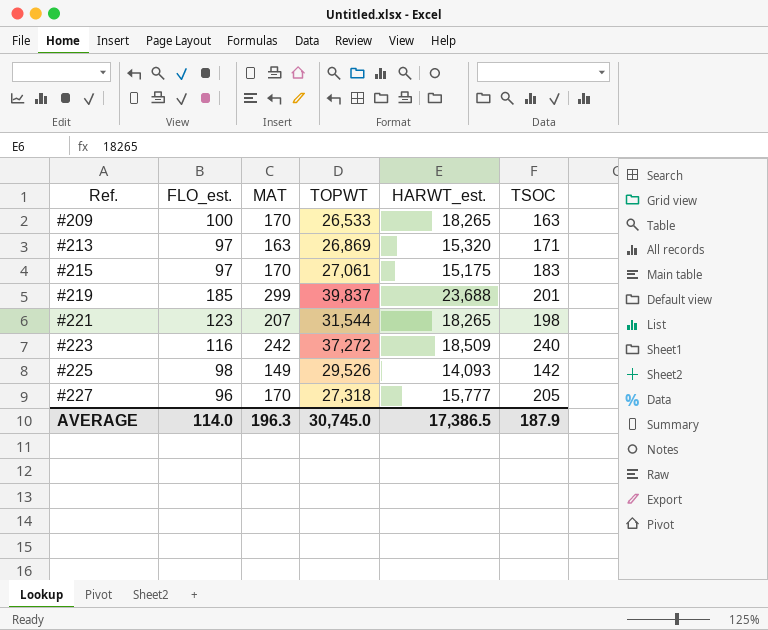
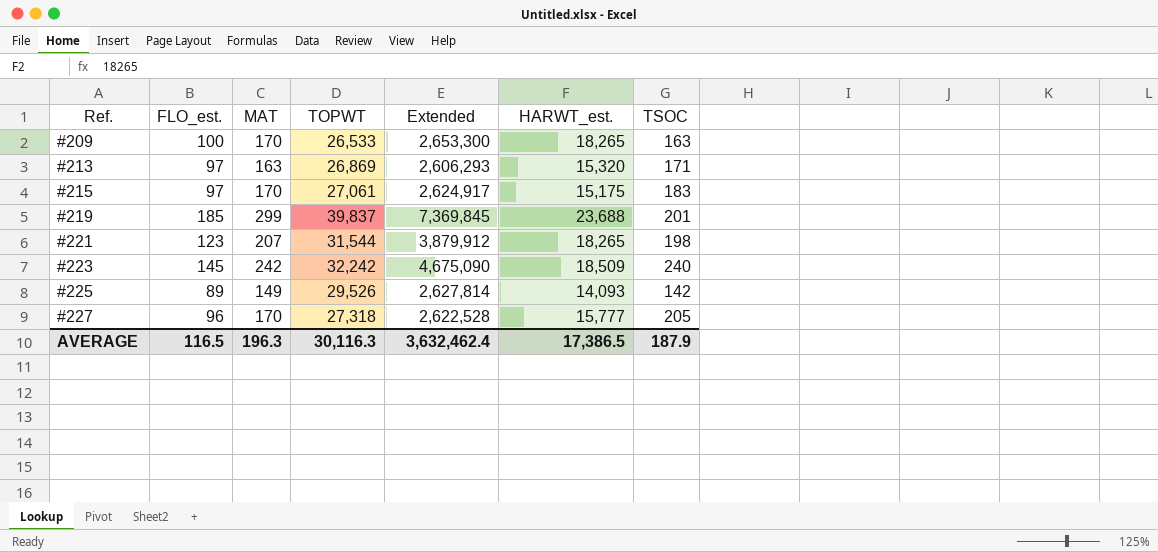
column Extended | formula: none -> [FLO_est.] * [TOPWT]
#223 | FLO_est.: 116 -> 145
#223 | TOPWT: 37,272 -> 32,242
#225 | FLO_est.: 98 -> 89
AVERAGE | FLO_est.: 114.0 -> 116.5
AVERAGE | TOPWT: 30,745.0 -> 30,116.3

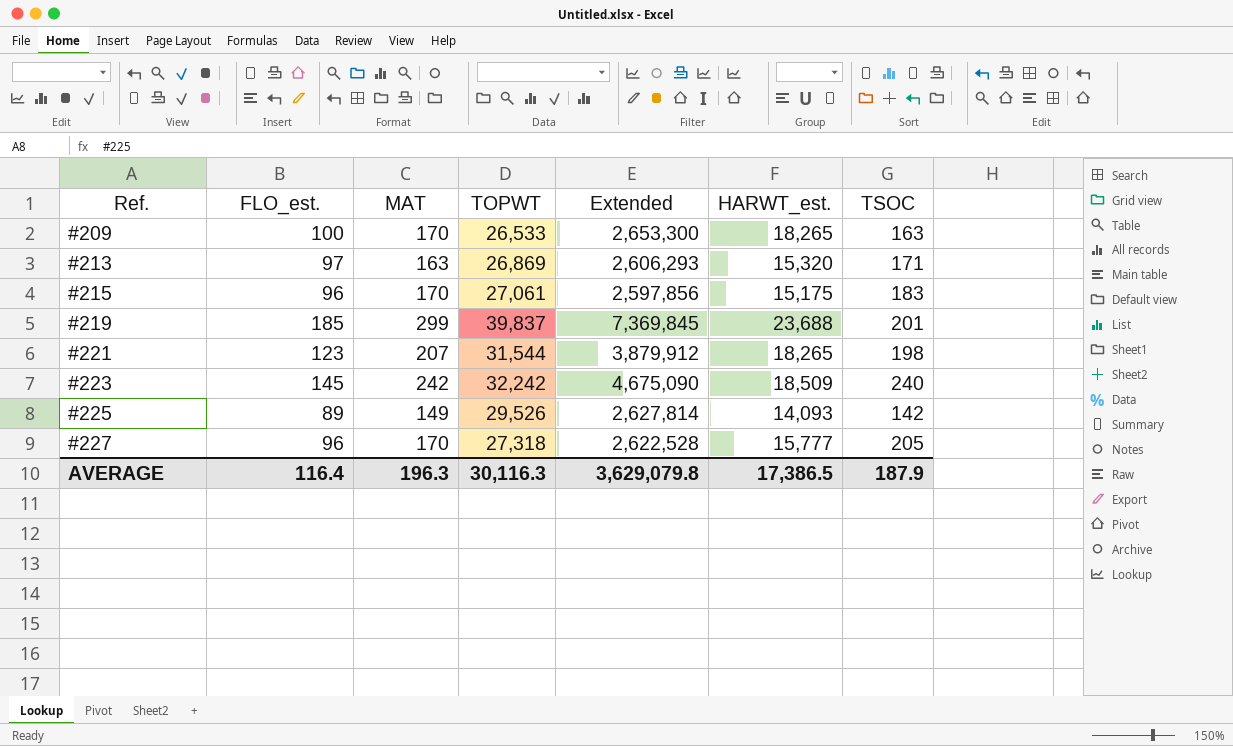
#215 | FLO_est.: 97 -> 96
#215 | Extended: 2,624,917 -> 2,597,856
AVERAGE | FLO_est.: 116.5 -> 116.4
AVERAGE | Extended: 3,632,462.4 -> 3,629,079.8

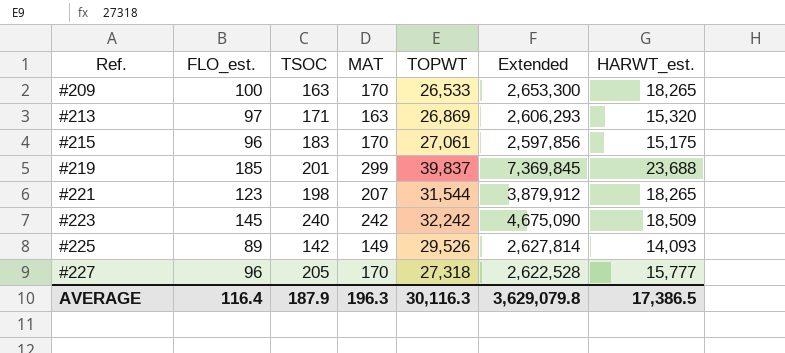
column TSOC | position: 7 -> 3

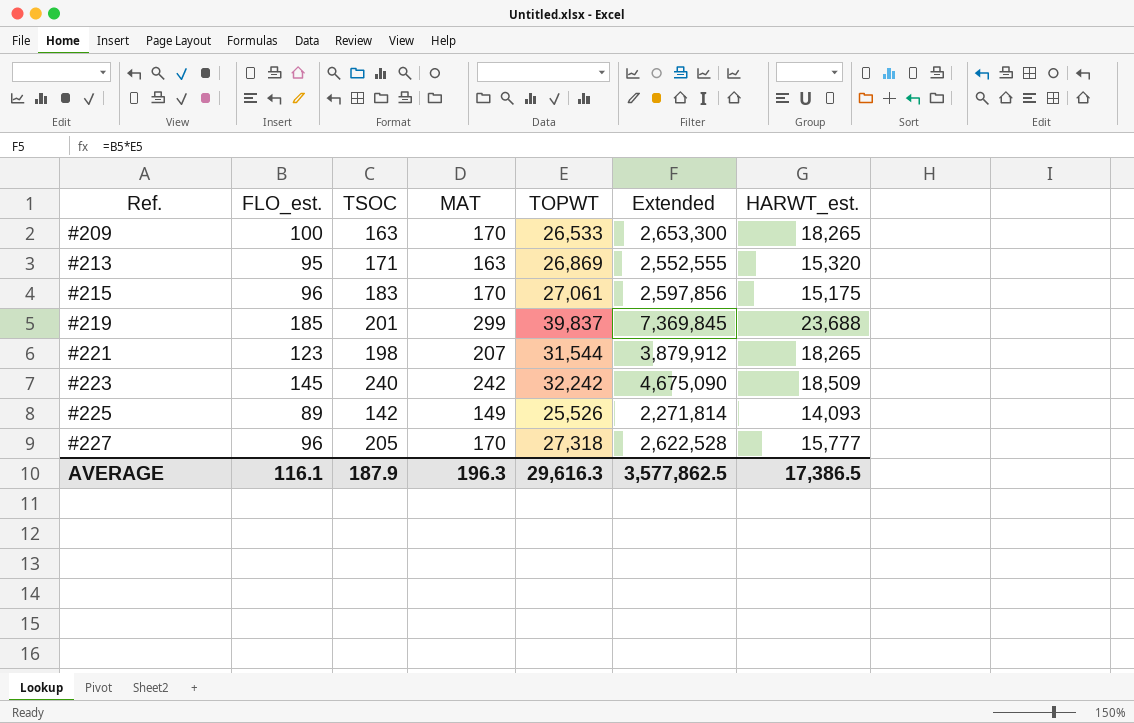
#213 | FLO_est.: 97 -> 95
#213 | Extended: 2,606,293 -> 2,552,555
#225 | TOPWT: 29,526 -> 25,526
#225 | Extended: 2,627,814 -> 2,271,814
AVERAGE | FLO_est.: 116.4 -> 116.1
AVERAGE | TOPWT: 30,116.3 -> 29,616.3
AVERAGE | Extended: 3,629,079.8 -> 3,577,862.5

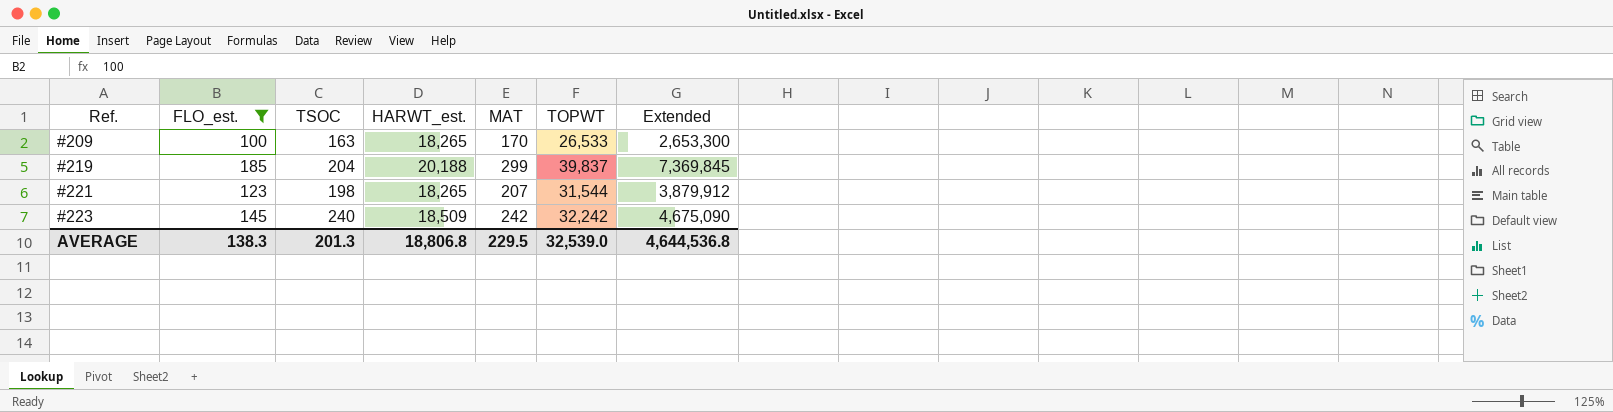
filter: none -> FLO_est. >= 100
column HARWT_est. | position: 7 -> 4
#219 | TSOC: 201 -> 204
#219 | HARWT_est.: 23,688 -> 20,188
AVERAGE | FLO_est.: 116.1 -> 138.3
AVERAGE | TSOC: 187.9 -> 201.3
AVERAGE | HARWT_est.: 17,386.5 -> 18,806.8
AVERAGE | MAT: 196.3 -> 229.5
AVERAGE | TOPWT: 29,616.3 -> 32,539.0
AVERAGE | Extended: 3,577,862.5 -> 4,644,536.8

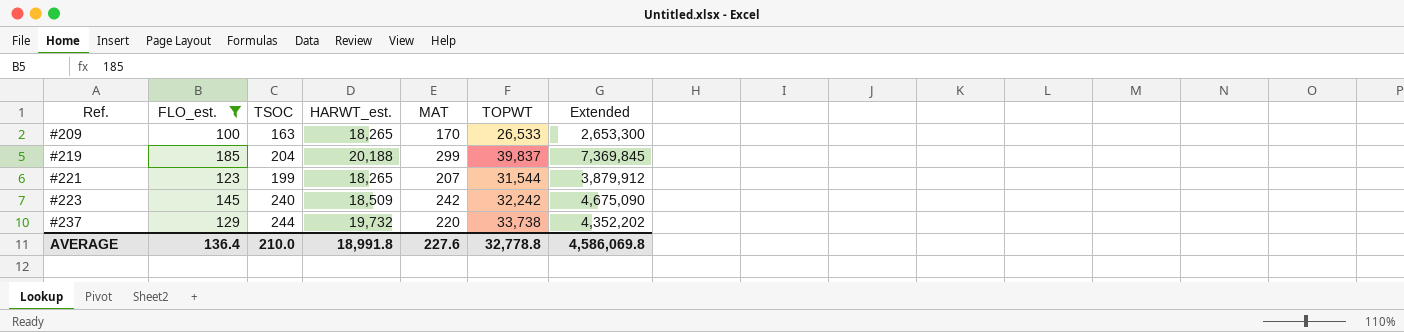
#221 | TSOC: 198 -> 199
row #237: none -> 129 | 244 | 19,732 | 220 | 33,738 | 4,352,202
AVERAGE | FLO_est.: 138.3 -> 136.4
AVERAGE | TSOC: 201.3 -> 210.0
AVERAGE | HARWT_est.: 18,806.8 -> 18,991.8
AVERAGE | MAT: 229.5 -> 227.6
AVERAGE | TOPWT: 32,539.0 -> 32,778.8
AVERAGE | Extended: 4,644,536.8 -> 4,586,069.8

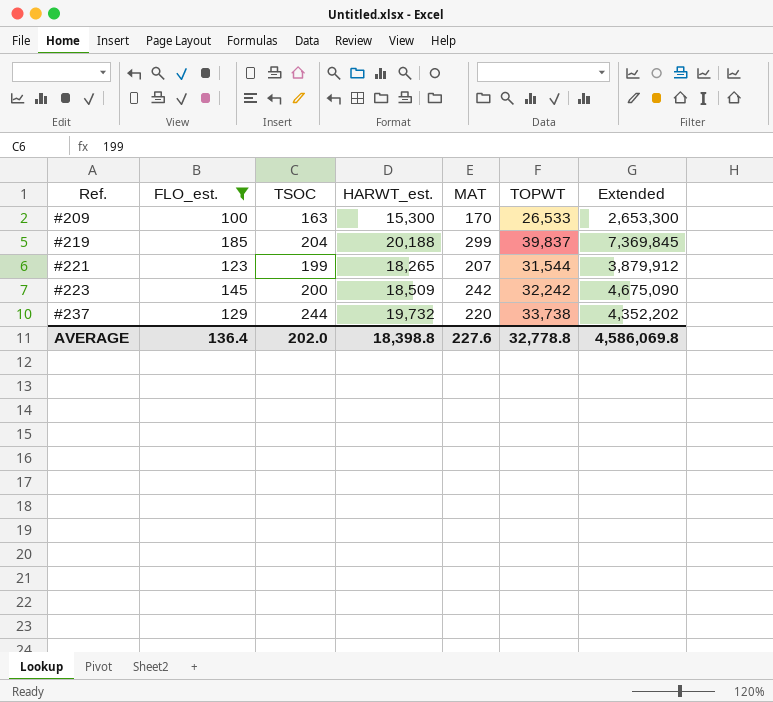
#209 | HARWT_est.: 18,265 -> 15,300
#223 | TSOC: 240 -> 200
AVERAGE | TSOC: 210.0 -> 202.0
AVERAGE | HARWT_est.: 18,991.8 -> 18,398.8

